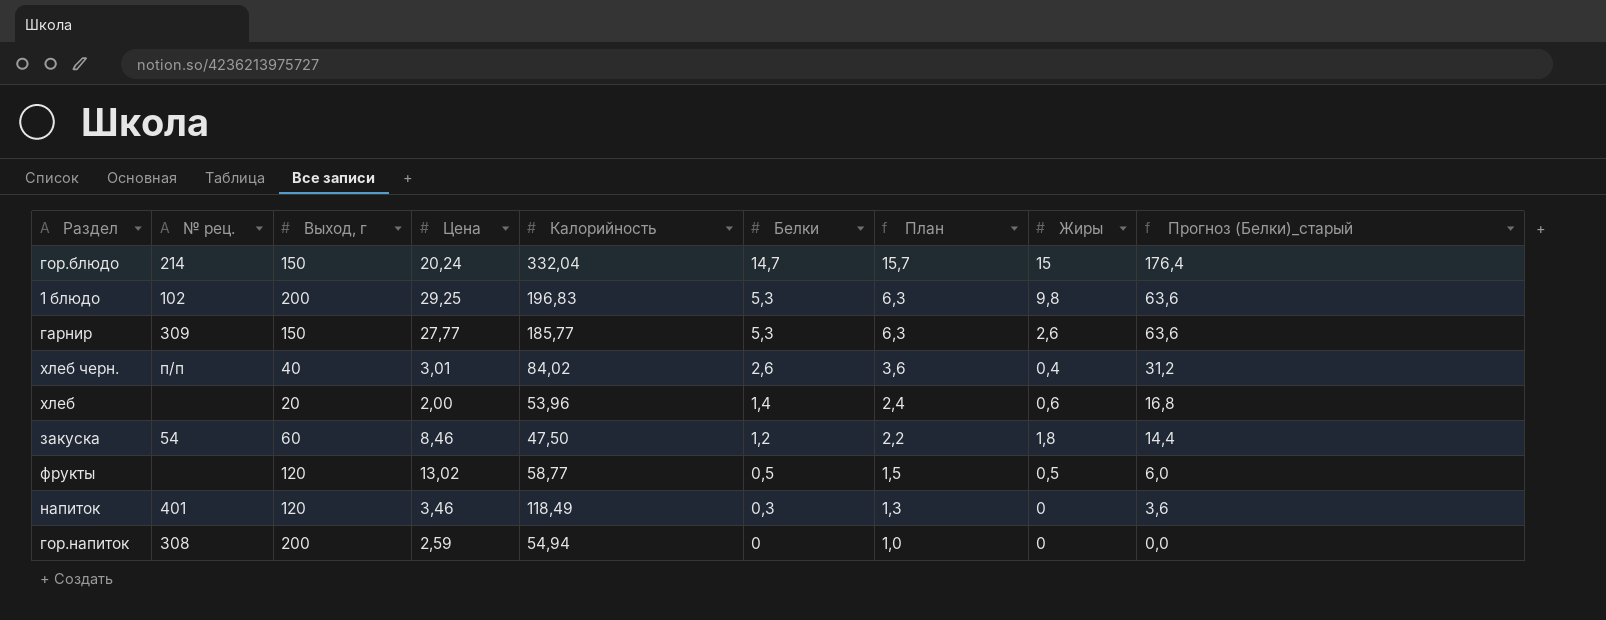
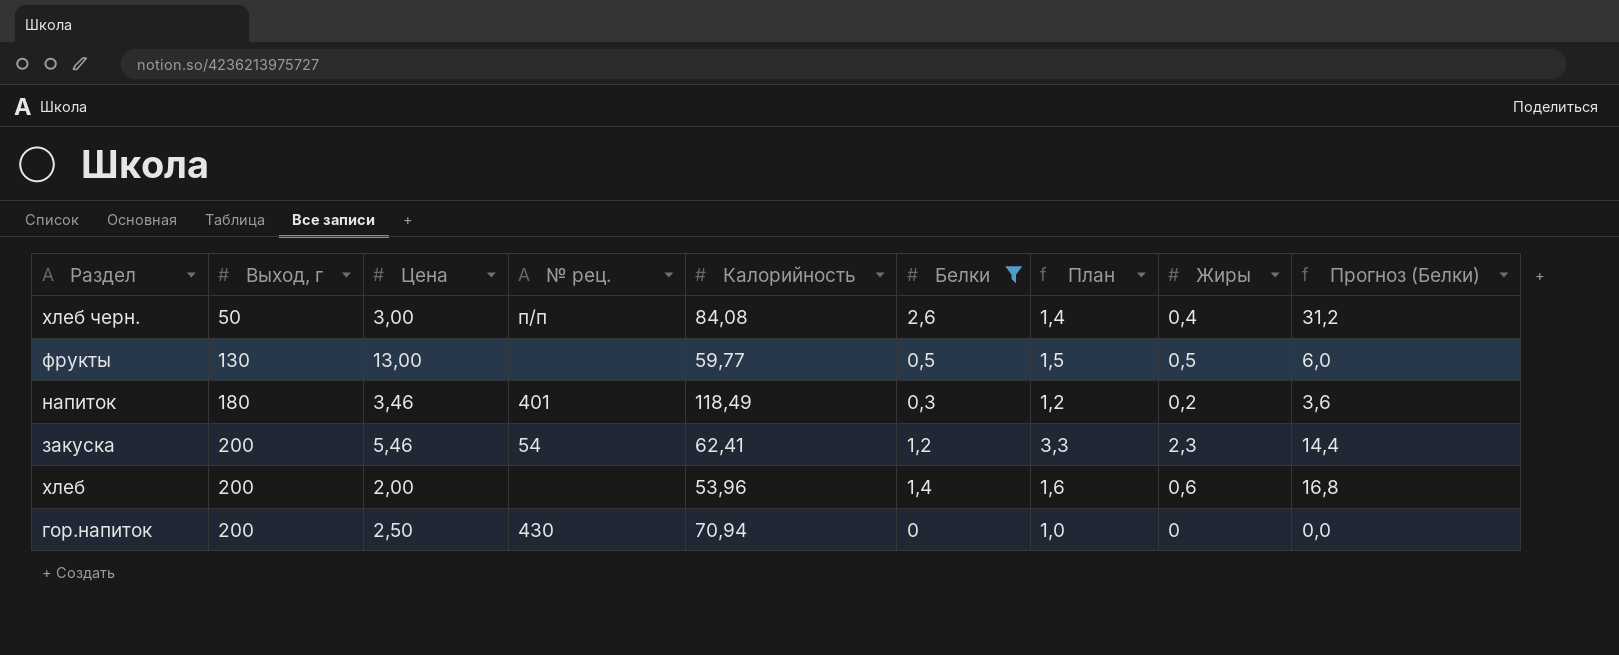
filter: none -> Белки <= 2,6
row order: Белки descending -> Выход, г ascending
column № рец. | position: 2 -> 4
column План | formula: [Белки] + 1 -> [Жиры] + 1
column name: Прогноз (Белки)_старый -> Прогноз (Белки)
хлеб черн. | Выход, г: 40 -> 50
хлеб черн. | Цена: 3,01 -> 3,00
хлеб черн. | Калорийность: 84,02 -> 84,08
фрукты | Выход, г: 120 -> 130
фрукты | Цена: 13,02 -> 13,00
фрукты | Калорийность: 58,77 -> 59,77
напиток | Выход, г: 120 -> 180
напиток | Жиры: 0 -> 0,2
закуска | Выход, г: 60 -> 200
закуска | Цена: 8,46 -> 5,46
закуска | Калорийность: 47,50 -> 62,41
закуска | Жиры: 1,8 -> 2,3
хлеб | Выход, г: 20 -> 200
гор.напиток | Цена: 2,59 -> 2,50
гор.напиток | № рец.: 308 -> 430
гор.напиток | Калорийность: 54,94 -> 70,94

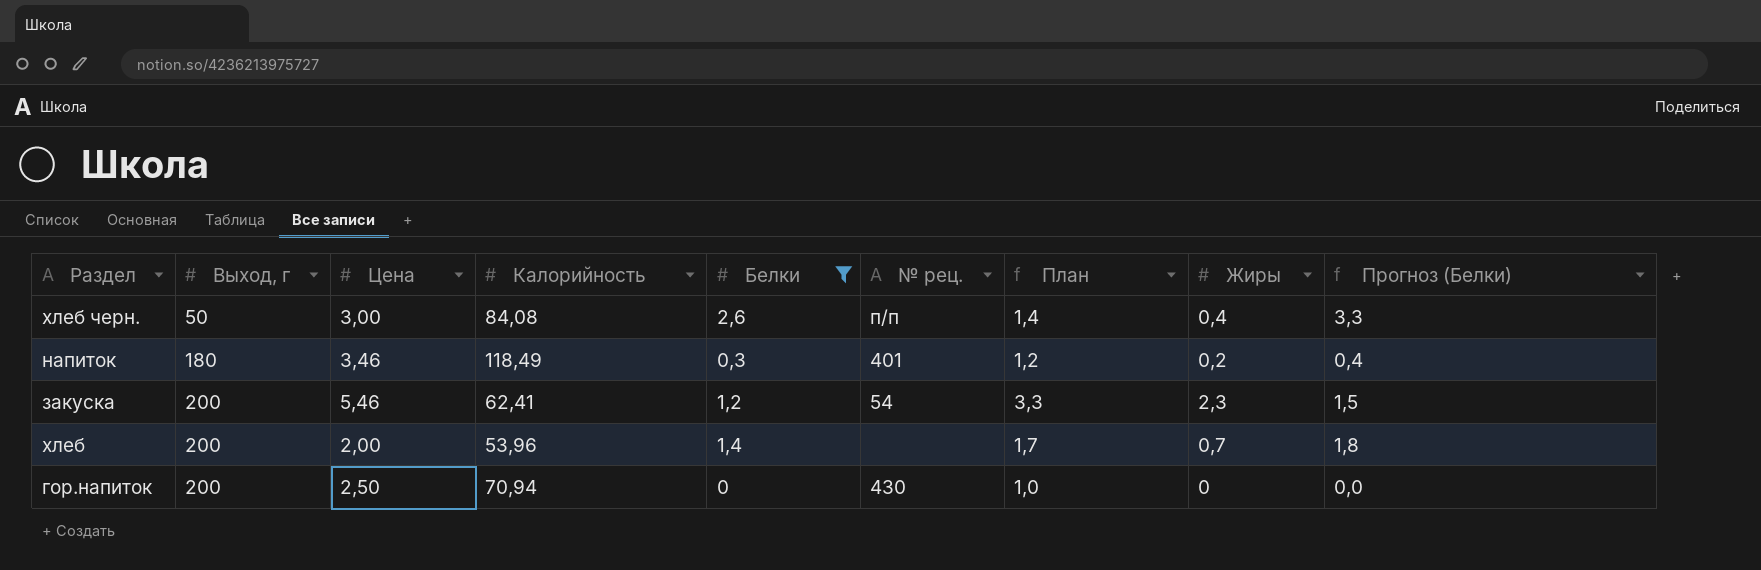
column № рец. | position: 4 -> 6
column Прогноз (Белки) | formula: [Белки] * 12 -> [Белки] * 1,25
row фрукты: 130 | 13,00 | none | 59,77 | 0,5 | 1,5 | 0,5 | 6,0 -> none
хлеб | План: 1,6 -> 1,7
хлеб | Жиры: 0,6 -> 0,7

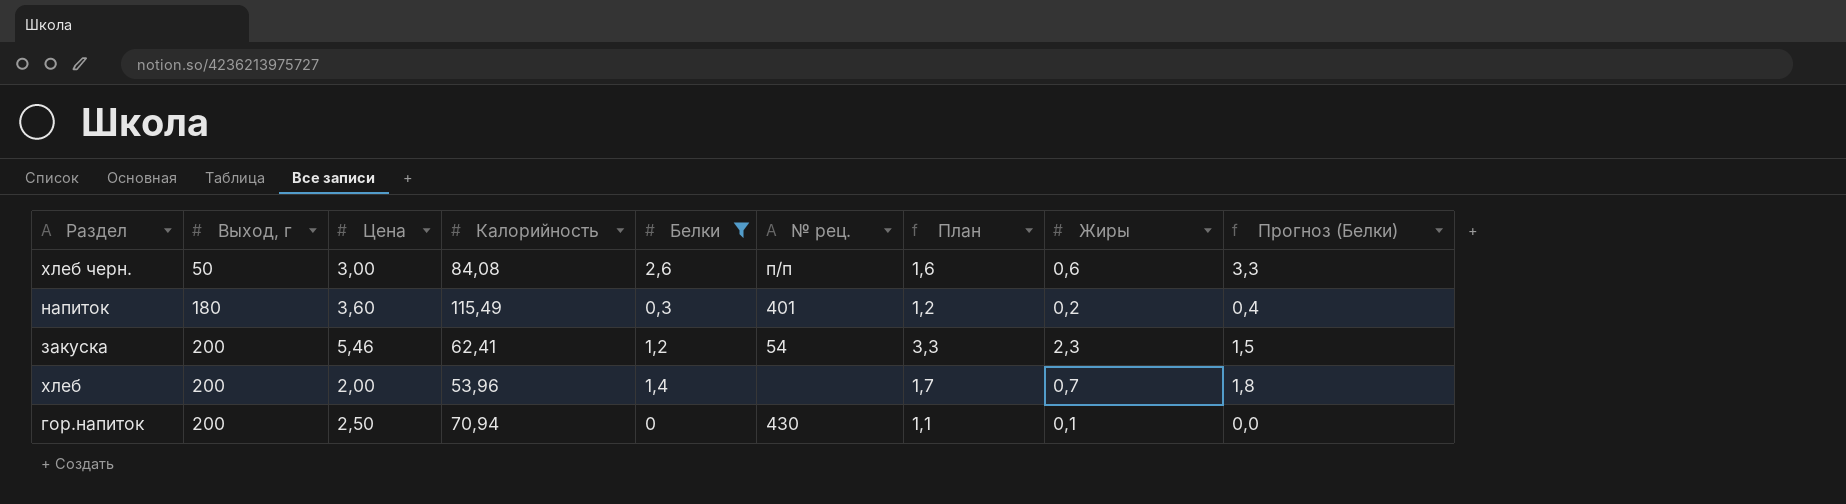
хлеб черн. | План: 1,4 -> 1,6
хлеб черн. | Жиры: 0,4 -> 0,6
напиток | Цена: 3,46 -> 3,60
напиток | Калорийность: 118,49 -> 115,49
гор.напиток | План: 1,0 -> 1,1
гор.напиток | Жиры: 0 -> 0,1

